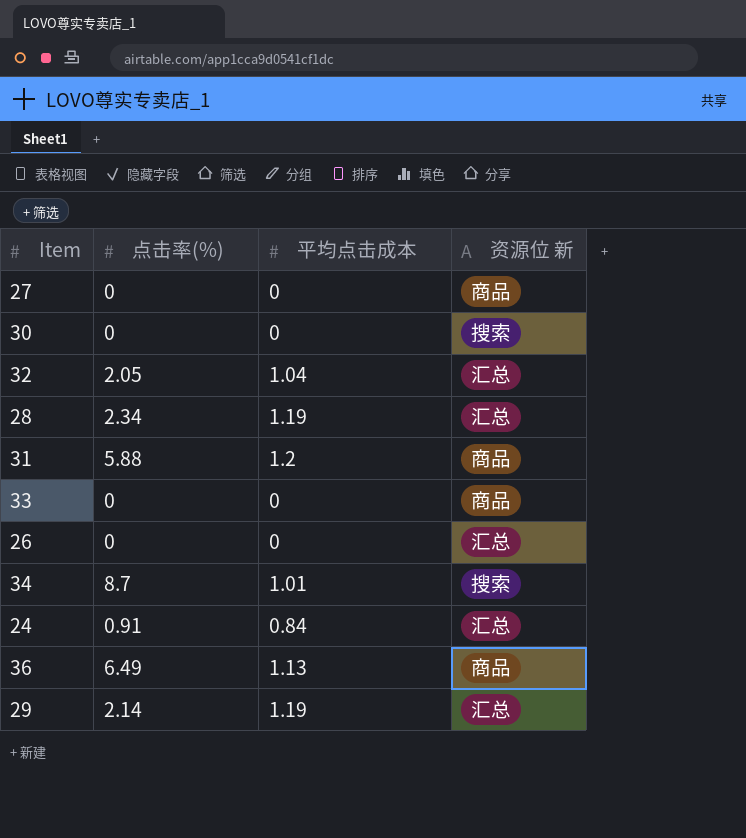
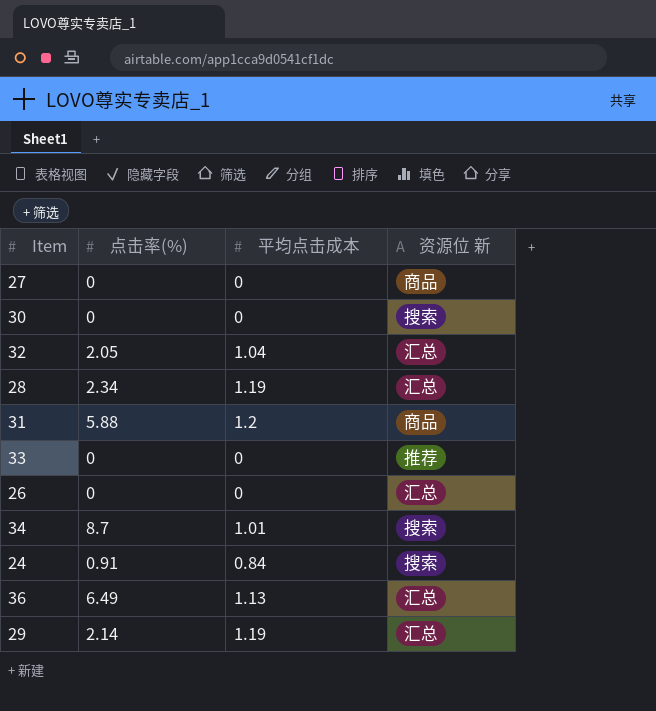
33 | 资源位 新: 商品 -> 推荐
24 | 资源位 新: 汇总 -> 搜索
36 | 资源位 新: 商品 -> 汇总

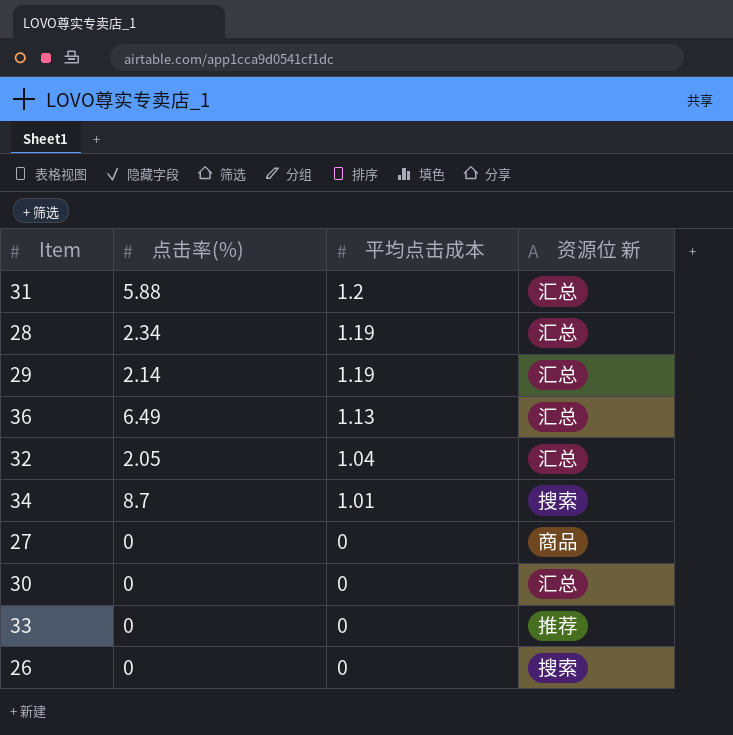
row order: none -> 平均点击成本 descending
row 24: 0.91 | 0.84 | 搜索 -> none
31 | 资源位 新: 商品 -> 汇总
30 | 资源位 新: 搜索 -> 汇总
26 | 资源位 新: 汇总 -> 搜索

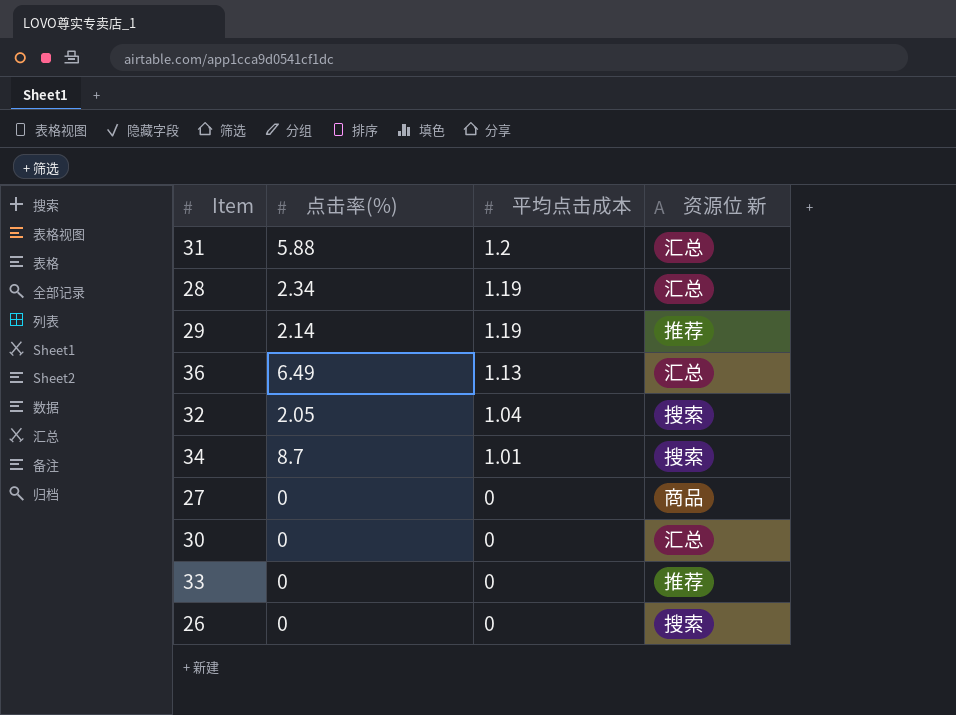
29 | 资源位 新: 汇总 -> 推荐
32 | 资源位 新: 汇总 -> 搜索

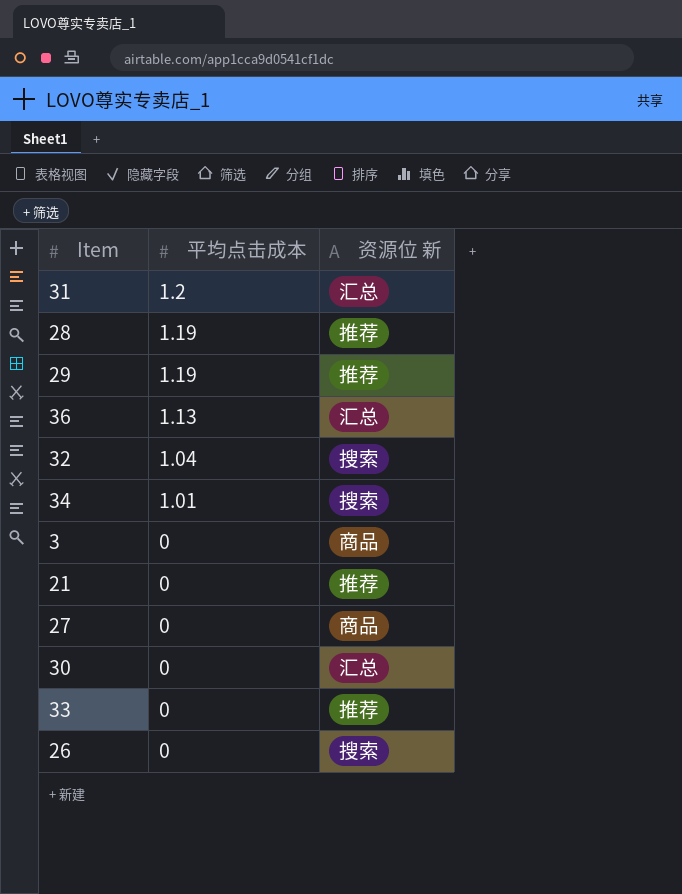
column 点击率(%) | position: 2 -> none
28 | 资源位 新: 汇总 -> 推荐
row 3: none -> 0 | 商品
row 21: none -> 0 | 推荐

